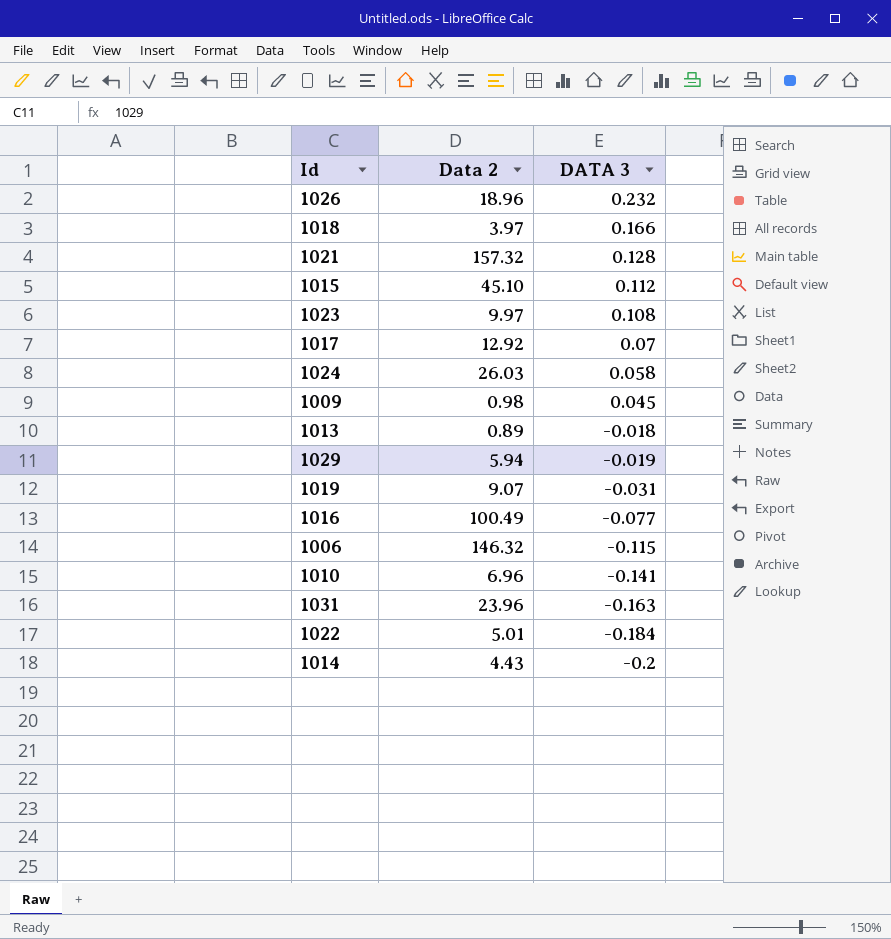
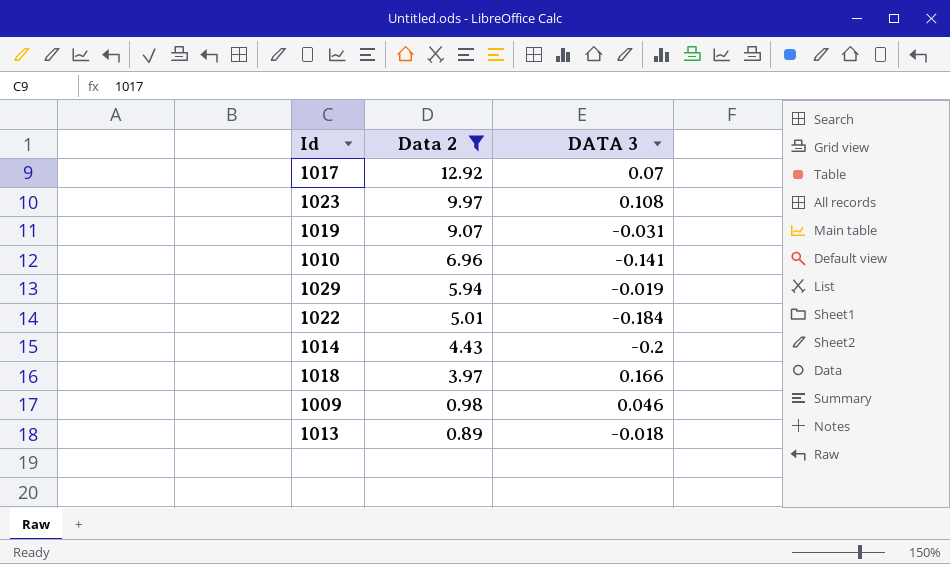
filter: none -> Data 2 <= 12.92
row order: DATA 3 descending -> Data 2 descending
1009 | DATA 3: 0.045 -> 0.046

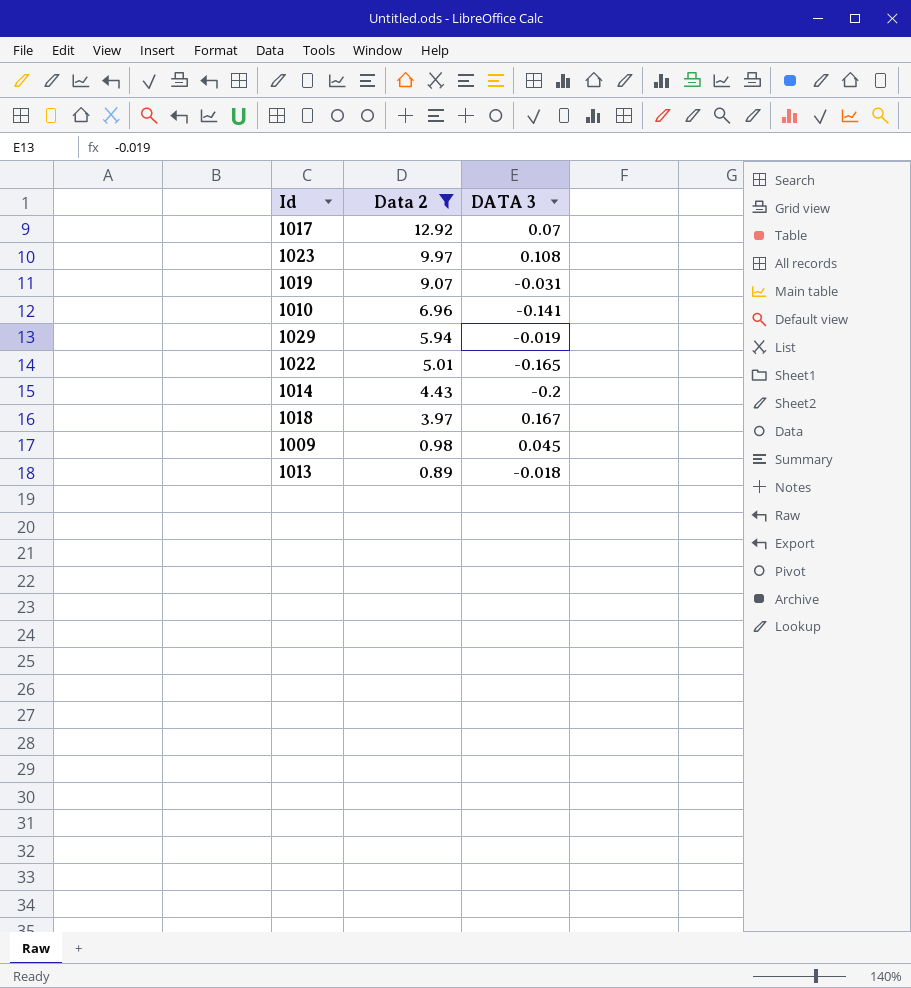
1022 | DATA 3: -0.184 -> -0.165
1018 | DATA 3: 0.166 -> 0.167
1009 | DATA 3: 0.046 -> 0.045

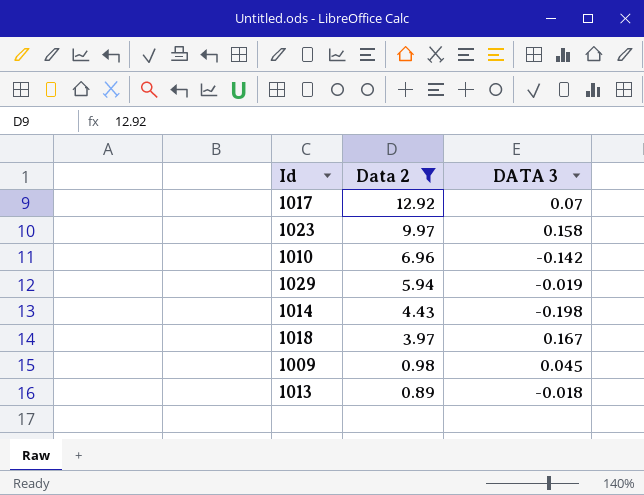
row 1019: 9.07 | -0.031 -> none
row 1022: 5.01 | -0.165 -> none
1023 | DATA 3: 0.108 -> 0.158
1010 | DATA 3: -0.141 -> -0.142
1014 | DATA 3: -0.2 -> -0.198

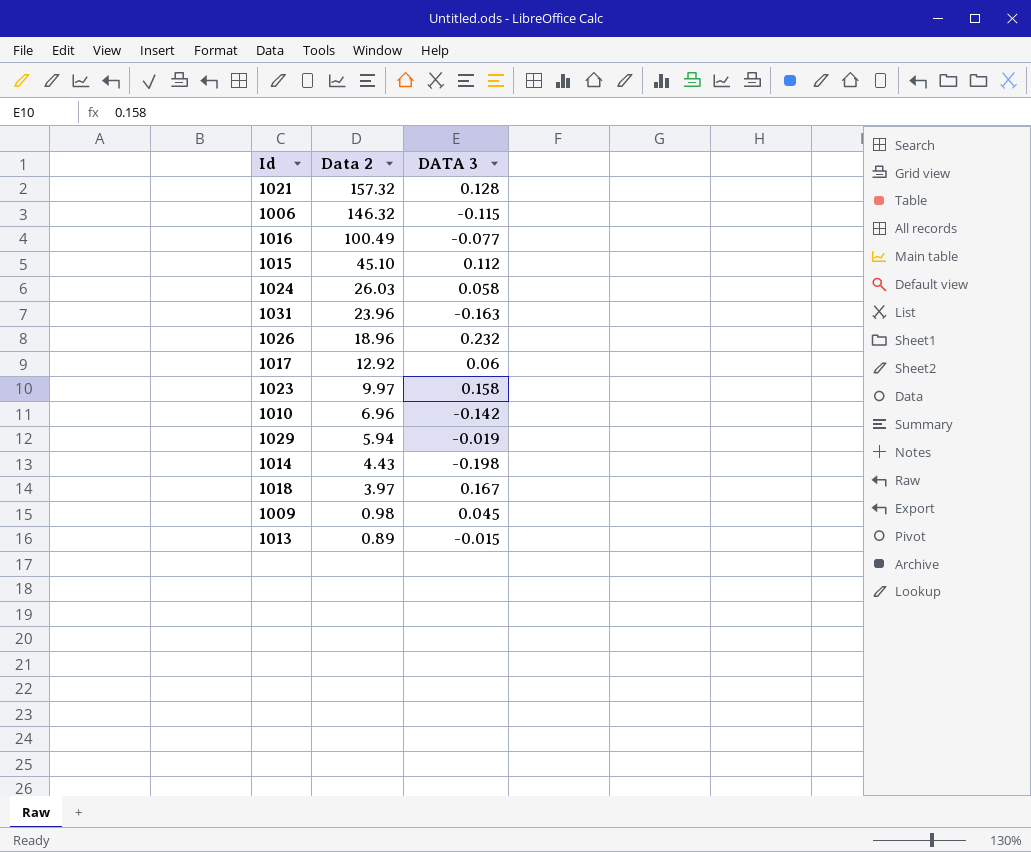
filter: Data 2 <= 12.92 -> none
1017 | DATA 3: 0.07 -> 0.06
1013 | DATA 3: -0.018 -> -0.015

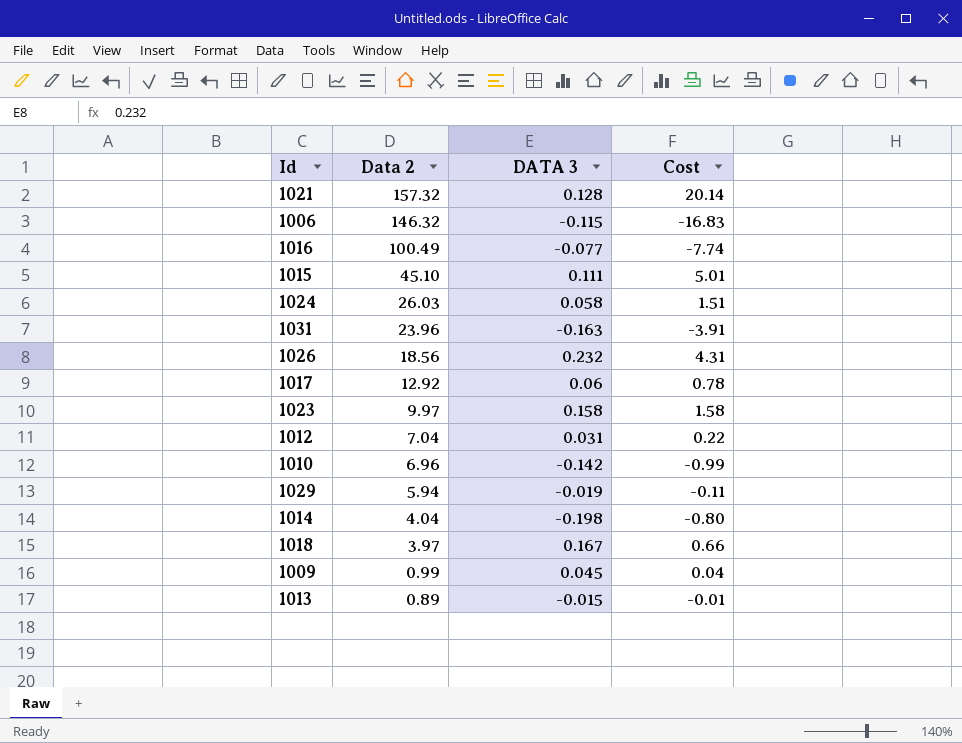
column Cost | formula: none -> [Data 2] * [DATA 3]
1015 | DATA 3: 0.112 -> 0.111
1026 | Data 2: 18.96 -> 18.56
row 1012: none -> 7.04 | 0.031 | 0.22
1014 | Data 2: 4.43 -> 4.04
1009 | Data 2: 0.98 -> 0.99

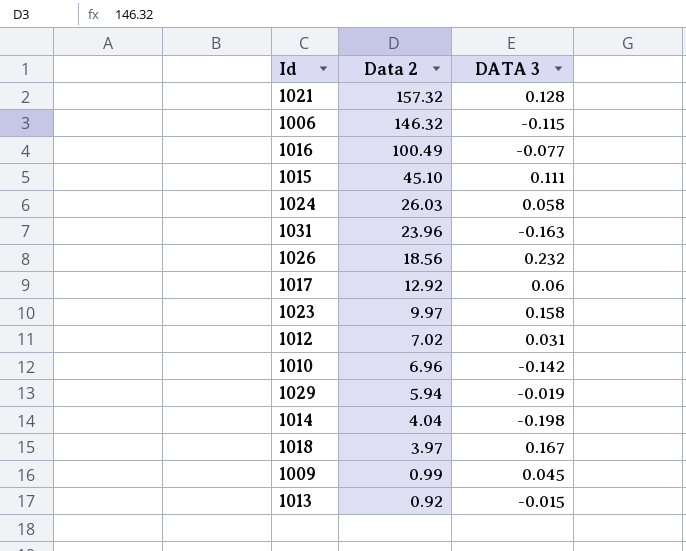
column Cost | formula: [Data 2] * [DATA 3] -> none
1012 | Data 2: 7.04 -> 7.02
1013 | Data 2: 0.89 -> 0.92

